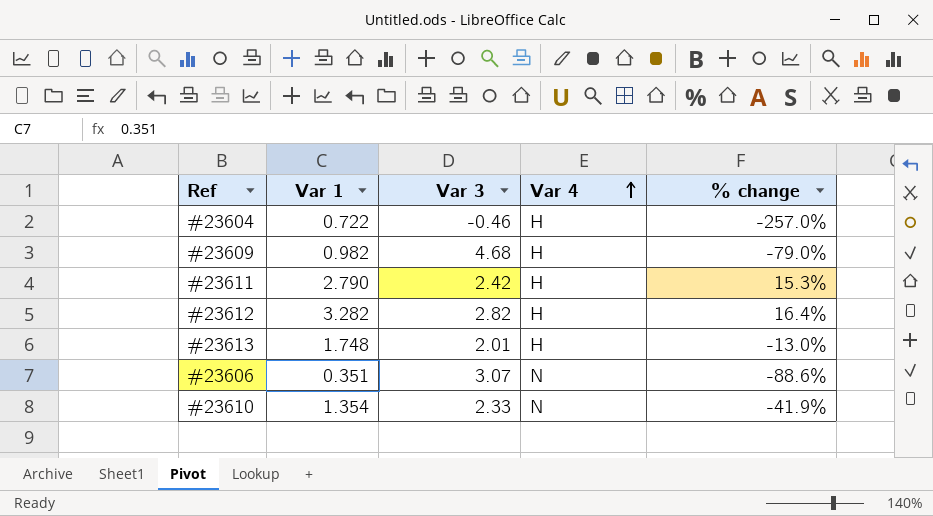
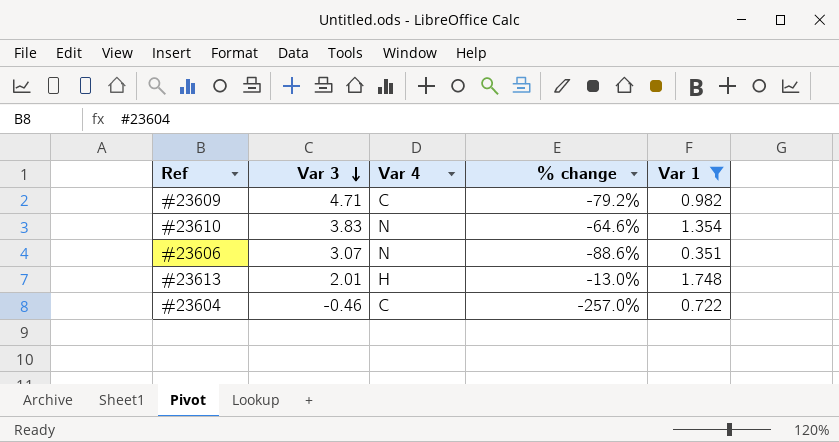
filter: none -> Var 1 <= 1.748
row order: Var 4 ascending -> Var 3 descending
column Var 1 | position: 2 -> 5
#23609 | Var 3: 4.68 -> 4.71
#23609 | Var 4: H -> C
#23609 | % change: -79.0% -> -79.2%
#23610 | Var 3: 2.33 -> 3.83
#23610 | % change: -41.9% -> -64.6%
#23604 | Var 4: H -> C

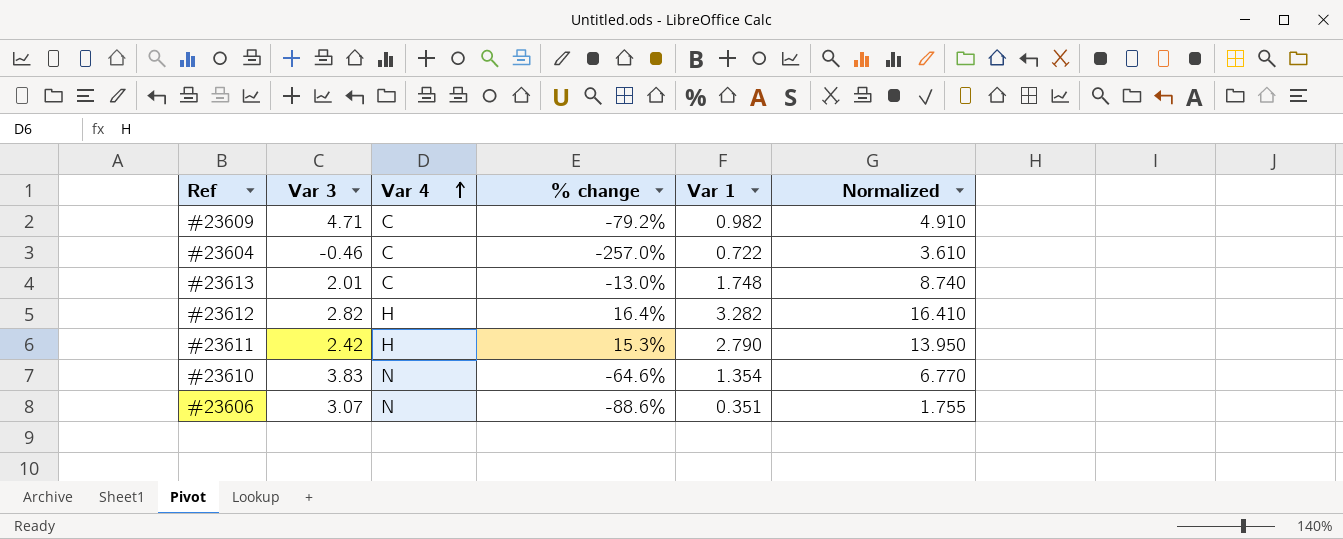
filter: Var 1 <= 1.748 -> none
row order: Var 3 descending -> Var 4 ascending
column Normalized | formula: none -> [Var 1] * 5
#23613 | Var 4: H -> C

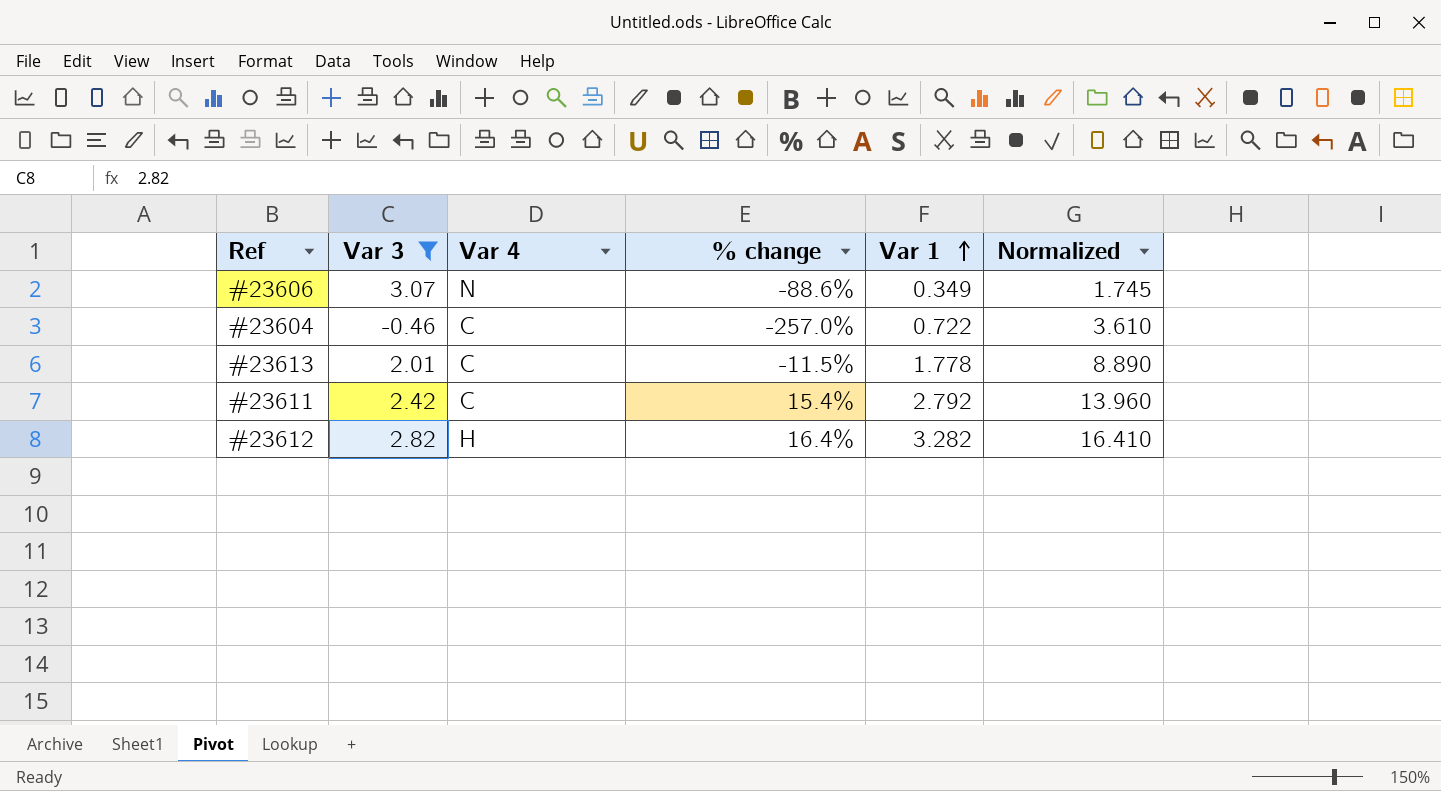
filter: none -> Var 3 <= 3.07
row order: Var 4 ascending -> Var 1 ascending
#23606 | Var 1: 0.351 -> 0.349
#23606 | Normalized: 1.755 -> 1.745
#23613 | % change: -13.0% -> -11.5%
#23613 | Var 1: 1.748 -> 1.778
#23613 | Normalized: 8.740 -> 8.890
#23611 | Var 4: H -> C
#23611 | % change: 15.3% -> 15.4%
#23611 | Var 1: 2.790 -> 2.792
#23611 | Normalized: 13.950 -> 13.960

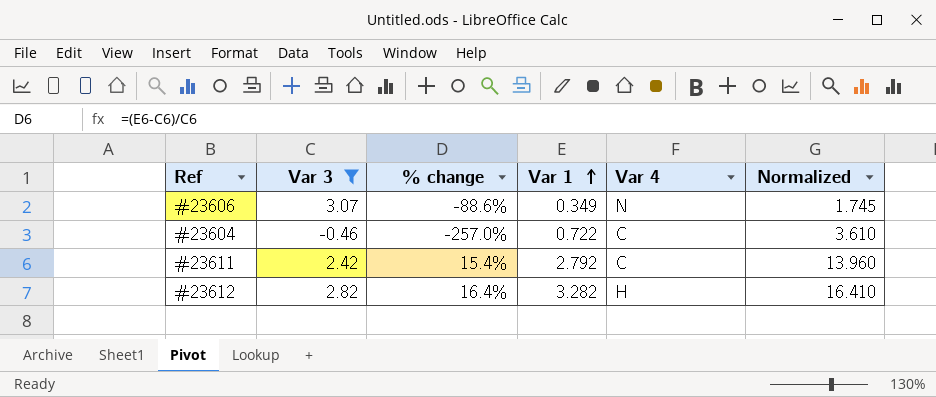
column Var 4 | position: 3 -> 5
row #23613: 2.01 | C | -11.5% | 1.778 | 8.890 -> none

